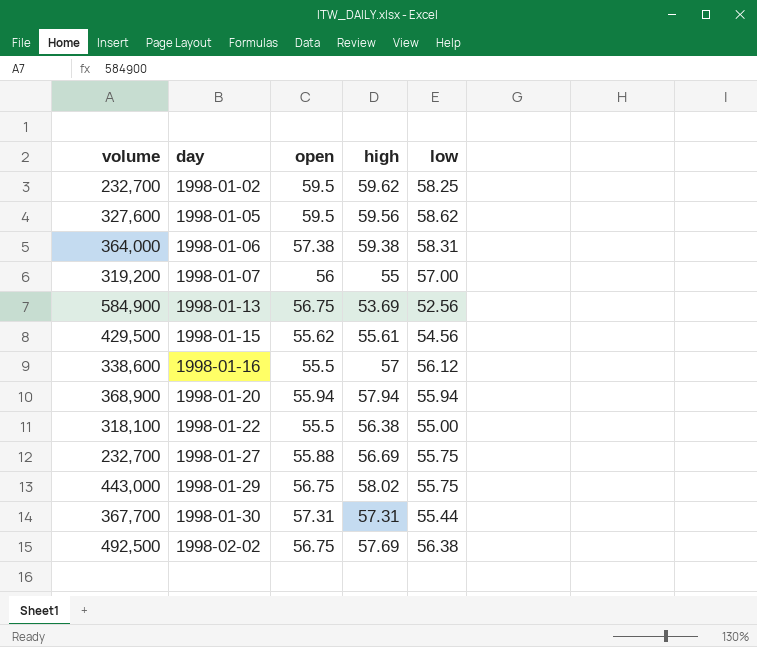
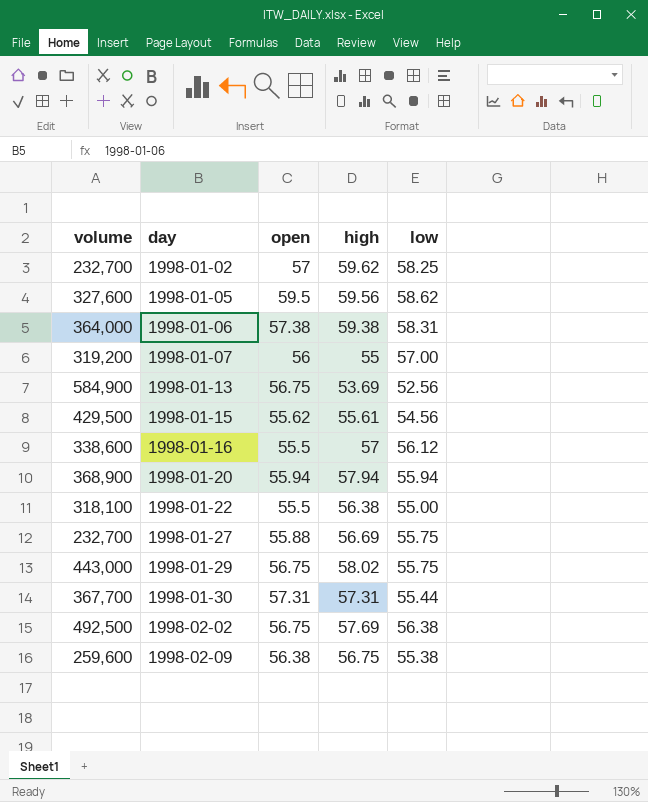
1998-01-02 | open: 59.5 -> 57
row 1998-02-09: none -> 259,600 | 56.38 | 56.75 | 55.38

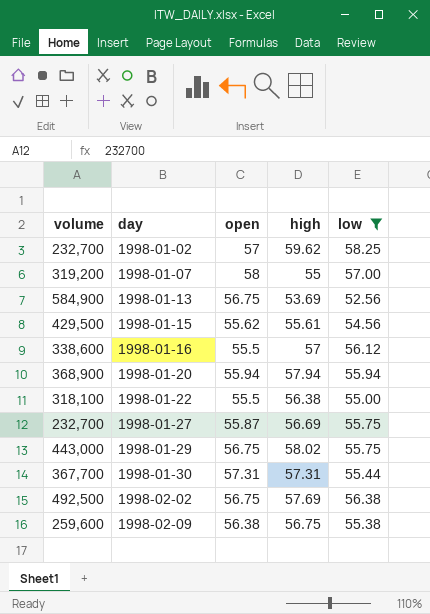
filter: none -> low <= 58.25
1998-01-07 | open: 56 -> 58
1998-01-27 | open: 55.88 -> 55.87

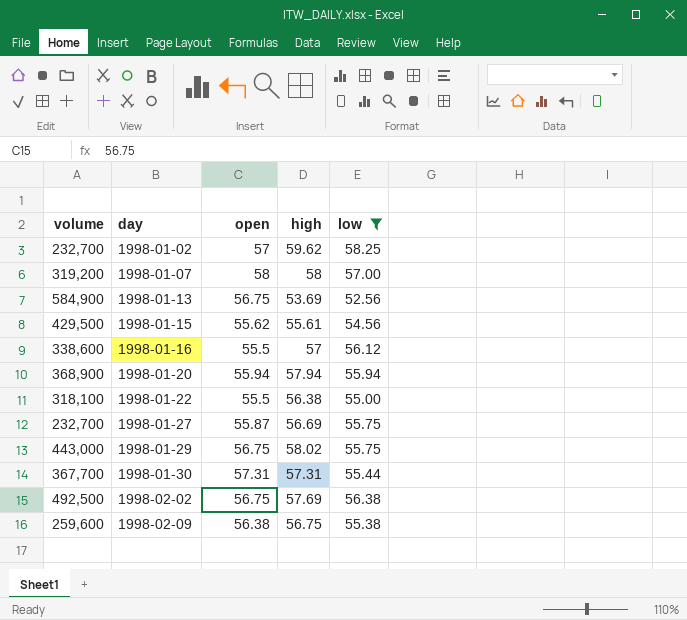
1998-01-07 | high: 55 -> 58

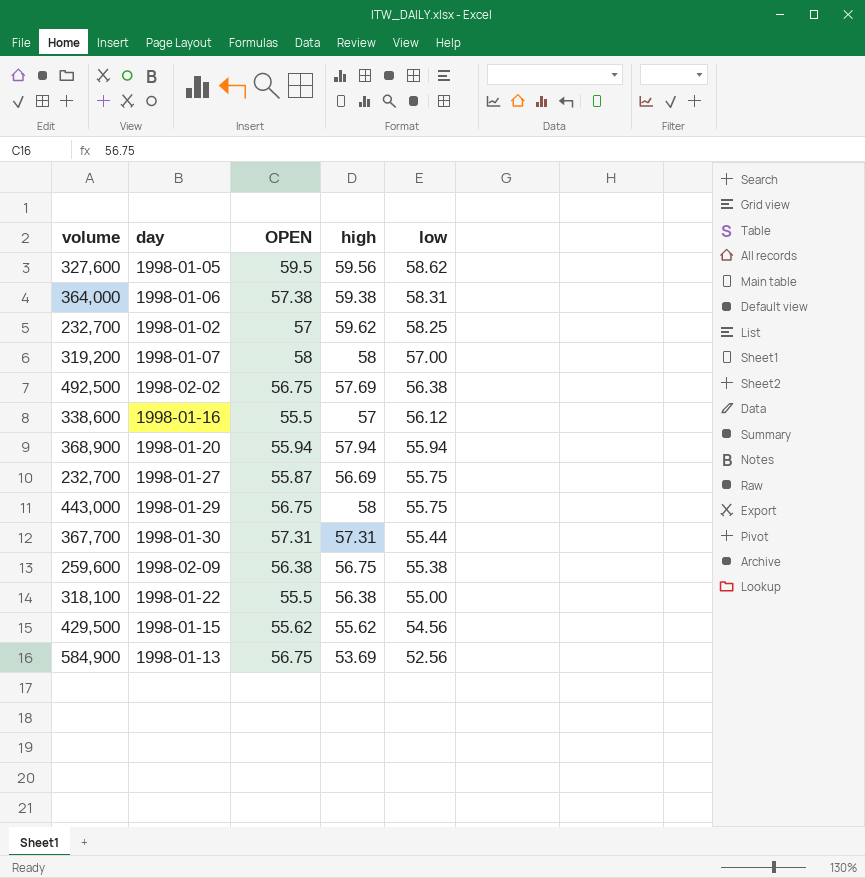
filter: low <= 58.25 -> none
row order: day ascending -> low descending
column name: open -> OPEN
1998-01-29 | high: 58.02 -> 58
1998-01-15 | high: 55.61 -> 55.62

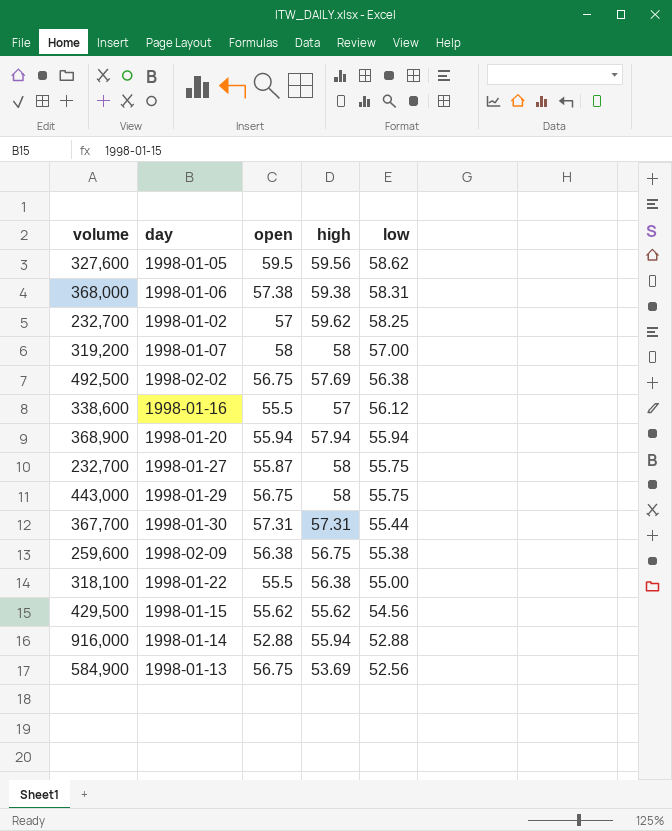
column name: OPEN -> open
1998-01-06 | volume: 364,000 -> 368,000
1998-01-27 | high: 56.69 -> 58
row 1998-01-14: none -> 916,000 | 52.88 | 55.94 | 52.88

